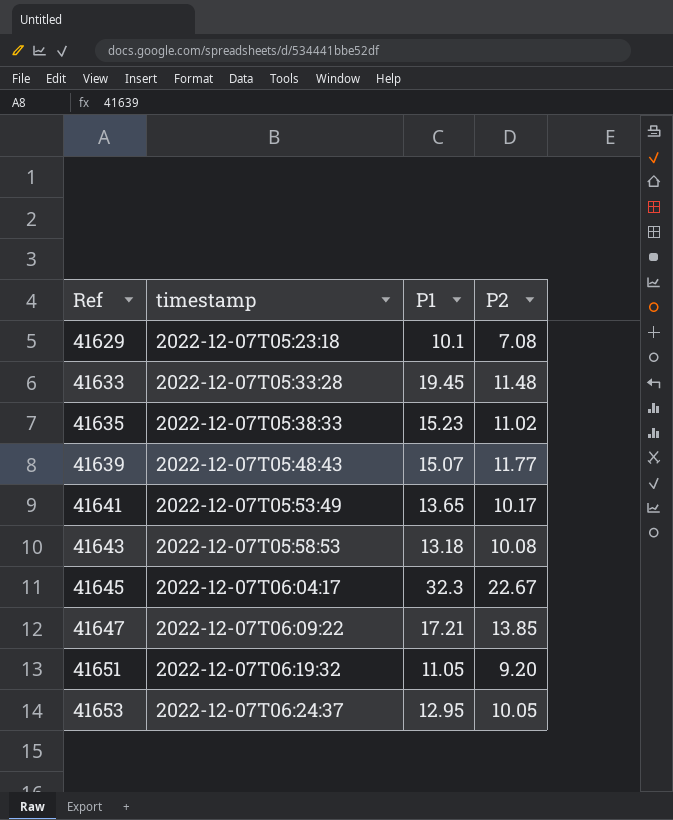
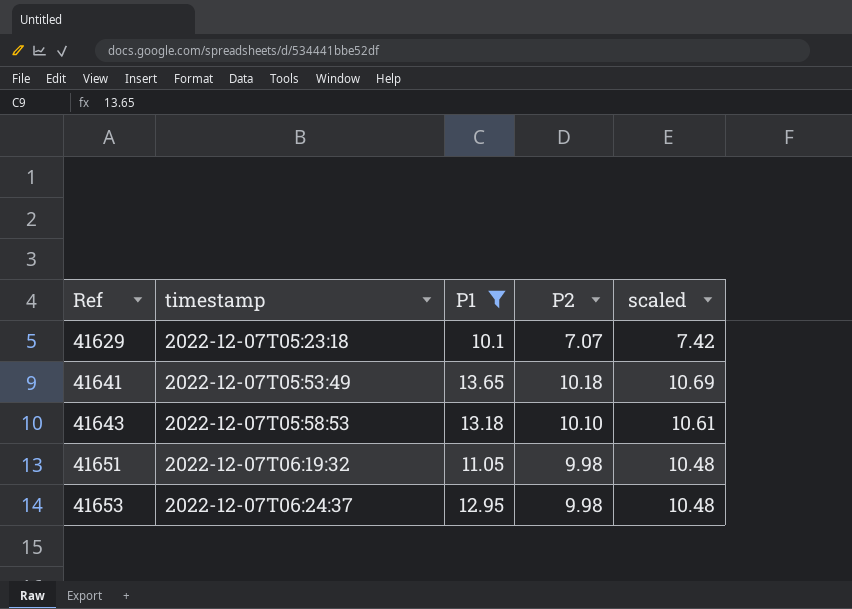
filter: none -> P1 <= 13.65
column scaled | formula: none -> [P2] * 1.05
41629 | P2: 7.08 -> 7.07
41641 | P2: 10.17 -> 10.18
41643 | P2: 10.08 -> 10.10
41651 | P2: 9.20 -> 9.98
41653 | P2: 10.05 -> 9.98

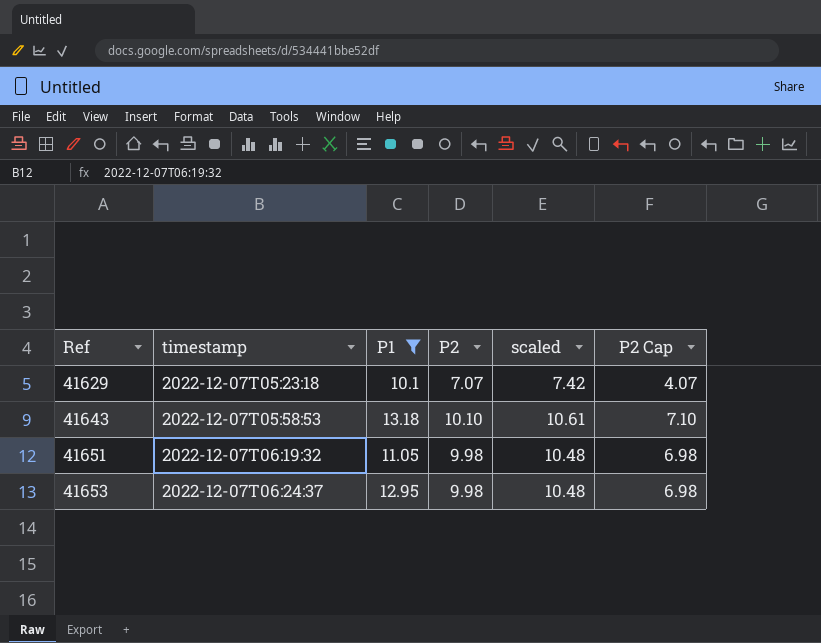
column P2 Cap | formula: none -> [P2] - 3
row 41641: 2022-12-07T05:53:49 | 13.65 | 10.18 | 10.69 -> none

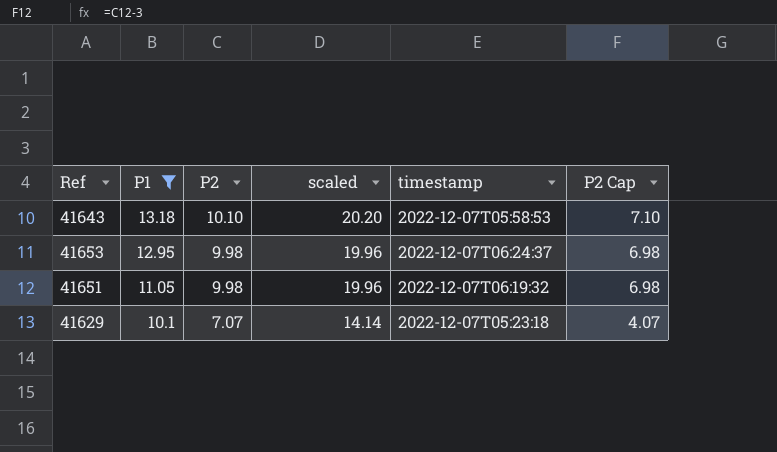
row order: Ref ascending -> P1 descending
column scaled | formula: [P2] * 1.05 -> [P2] * 2
column timestamp | position: 2 -> 5

